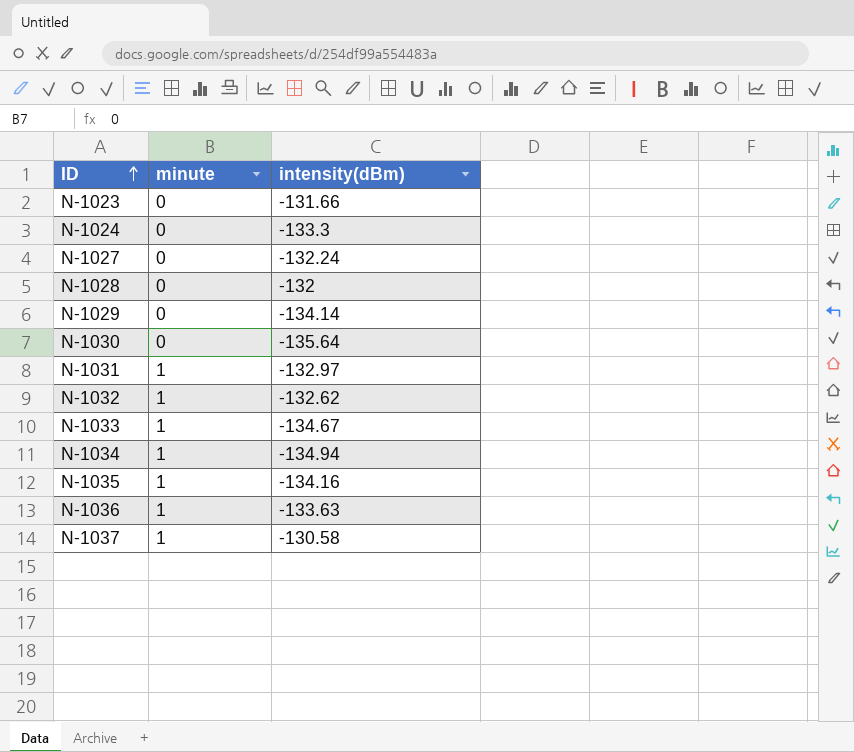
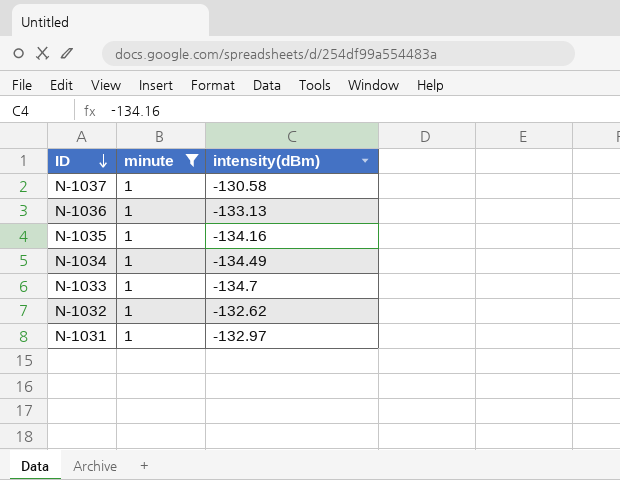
filter: none -> minute = 1
row order: ID ascending -> ID descending
N-1036 | intensity(dBm): -133.63 -> -133.13
N-1034 | intensity(dBm): -134.94 -> -134.49
N-1033 | intensity(dBm): -134.67 -> -134.7

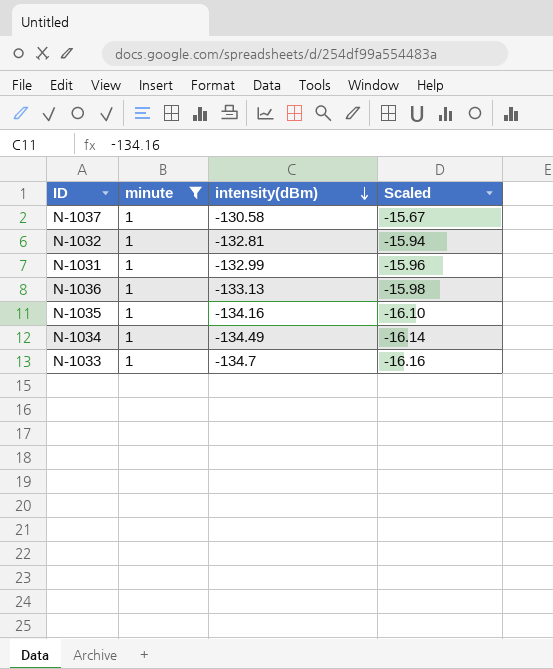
row order: ID descending -> intensity(dBm) descending
column Scaled | formula: none -> [intensity(dBm)] * 0.12
N-1032 | intensity(dBm): -132.62 -> -132.81
N-1031 | intensity(dBm): -132.97 -> -132.99

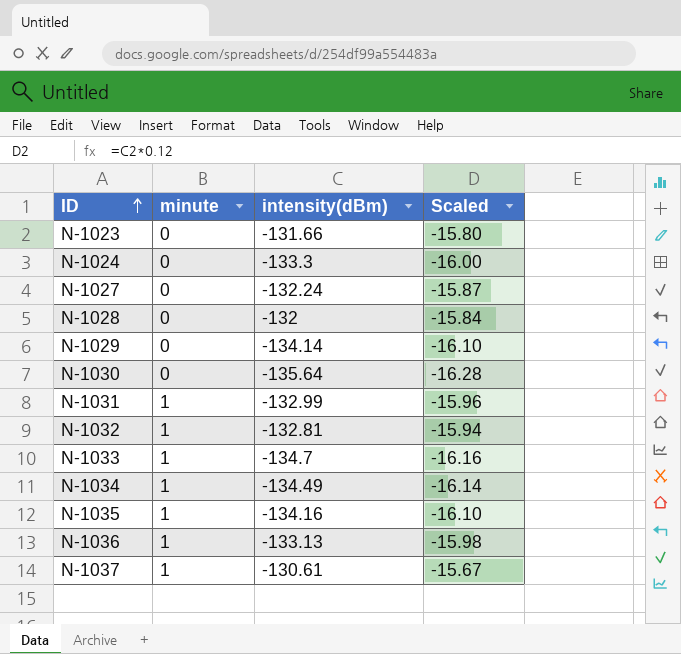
filter: minute = 1 -> none
row order: intensity(dBm) descending -> ID ascending
N-1037 | intensity(dBm): -130.58 -> -130.61

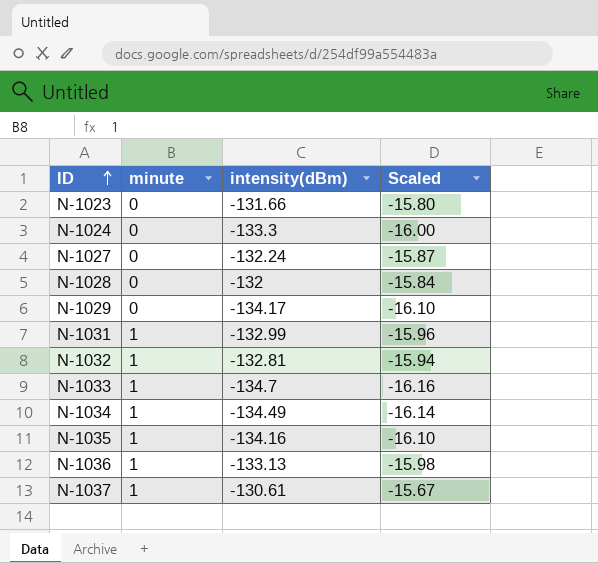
row N-1030: 0 | -135.64 | -16.28 -> none
N-1029 | intensity(dBm): -134.14 -> -134.17

